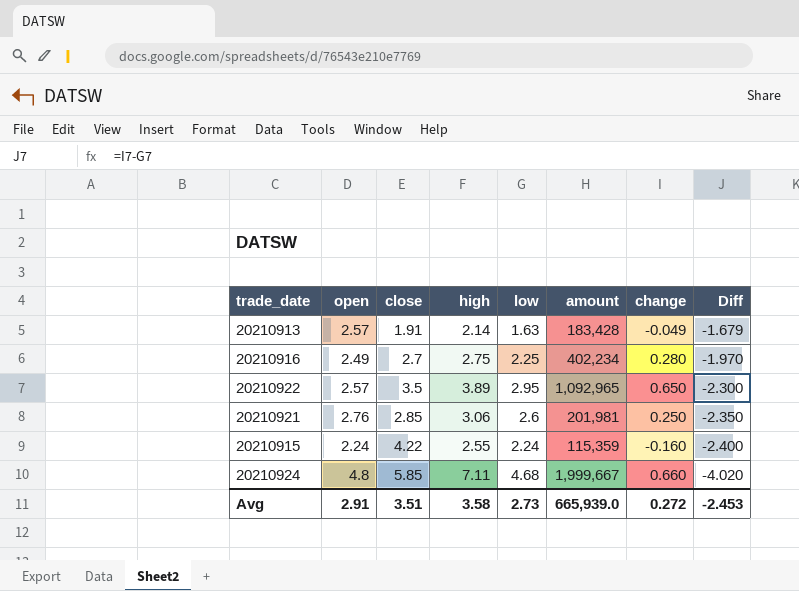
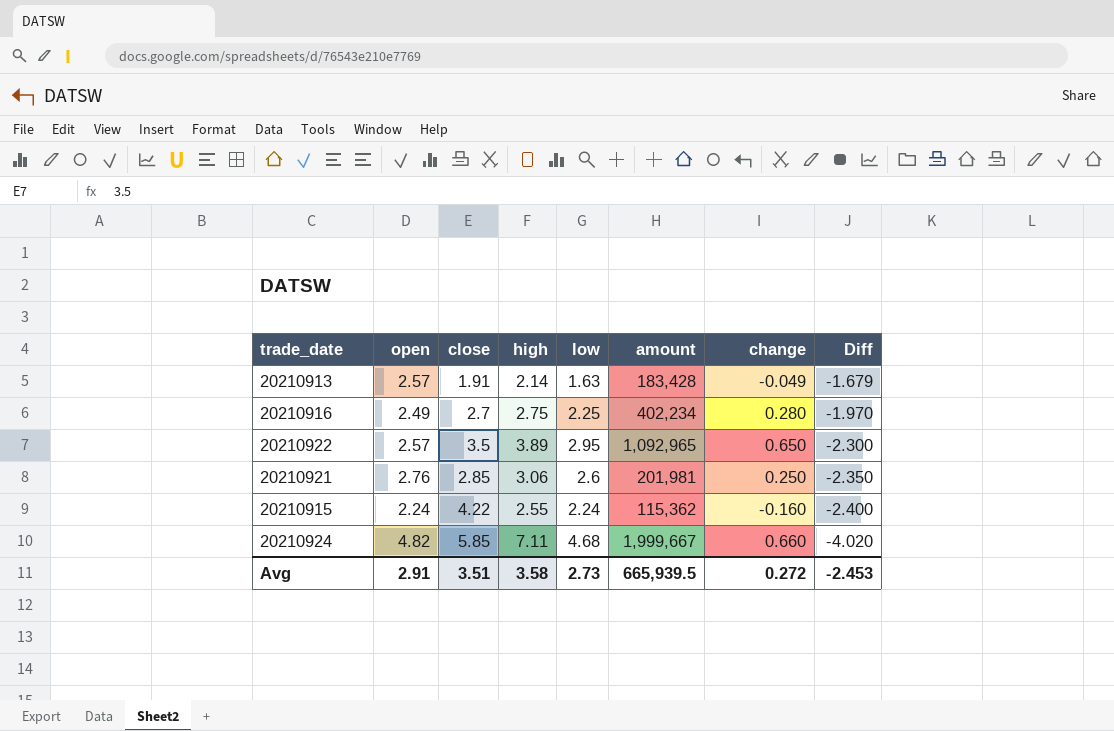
20210915 | amount: 115,359 -> 115,362
20210924 | open: 4.8 -> 4.82
Avg | amount: 665,939.0 -> 665,939.5

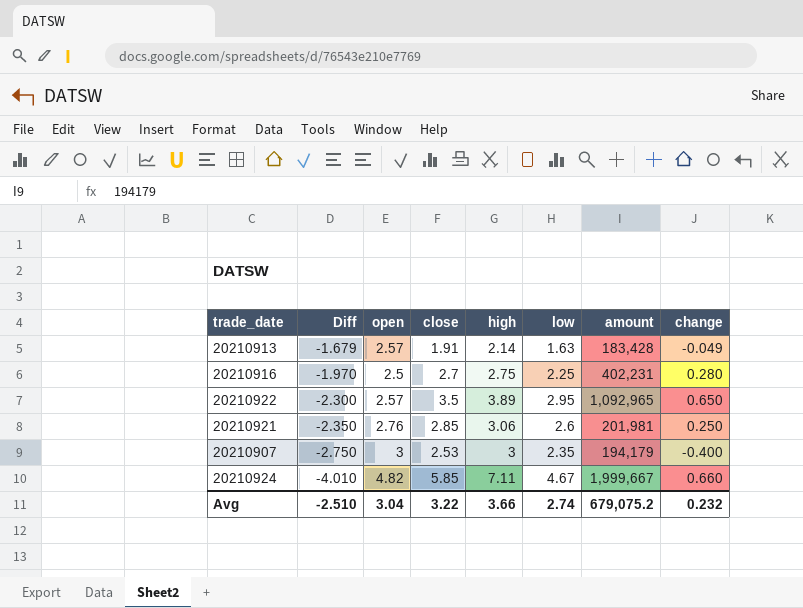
column Diff | position: 8 -> 2
row 20210915: 2.24 | 4.22 | 2.55 | 2.24 | 115,362 | -0.160 | -2.400 -> none
20210916 | open: 2.49 -> 2.5
20210916 | amount: 402,234 -> 402,231
row 20210907: none -> -2.750 | 3 | 2.53 | 3 | 2.35 | 194,179 | -0.400
20210924 | Diff: -4.020 -> -4.010
20210924 | low: 4.68 -> 4.67
Avg | Diff: -2.453 -> -2.510
Avg | open: 2.91 -> 3.04
Avg | close: 3.51 -> 3.22
Avg | high: 3.58 -> 3.66
Avg | low: 2.73 -> 2.74
Avg | amount: 665,939.5 -> 679,075.2
Avg | change: 0.272 -> 0.232

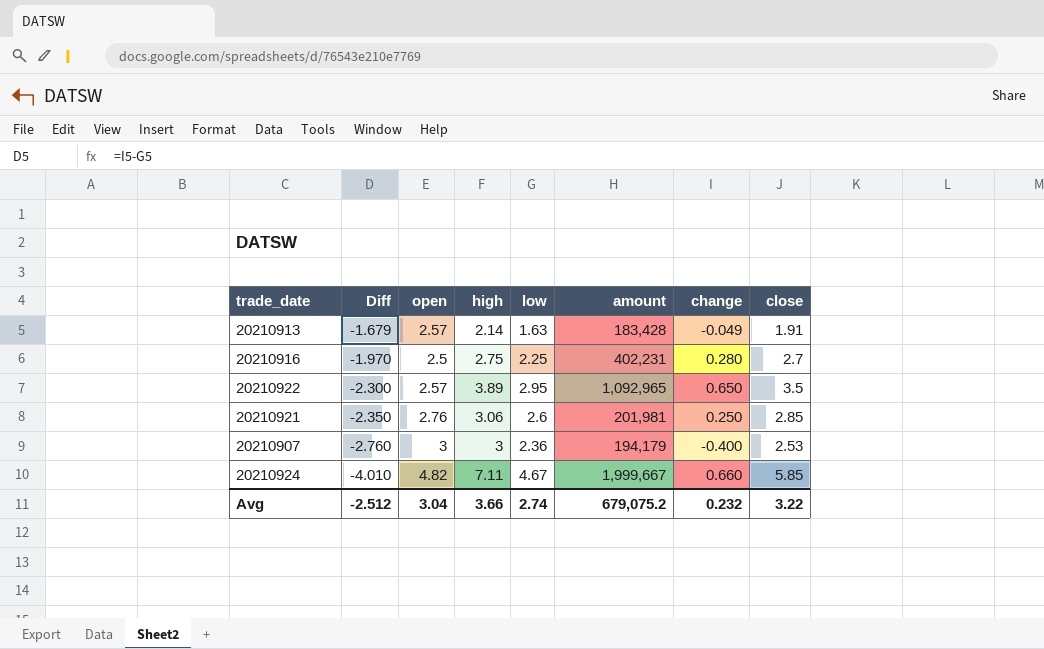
column close | position: 4 -> 8
20210907 | Diff: -2.750 -> -2.760
20210907 | low: 2.35 -> 2.36
Avg | Diff: -2.510 -> -2.512

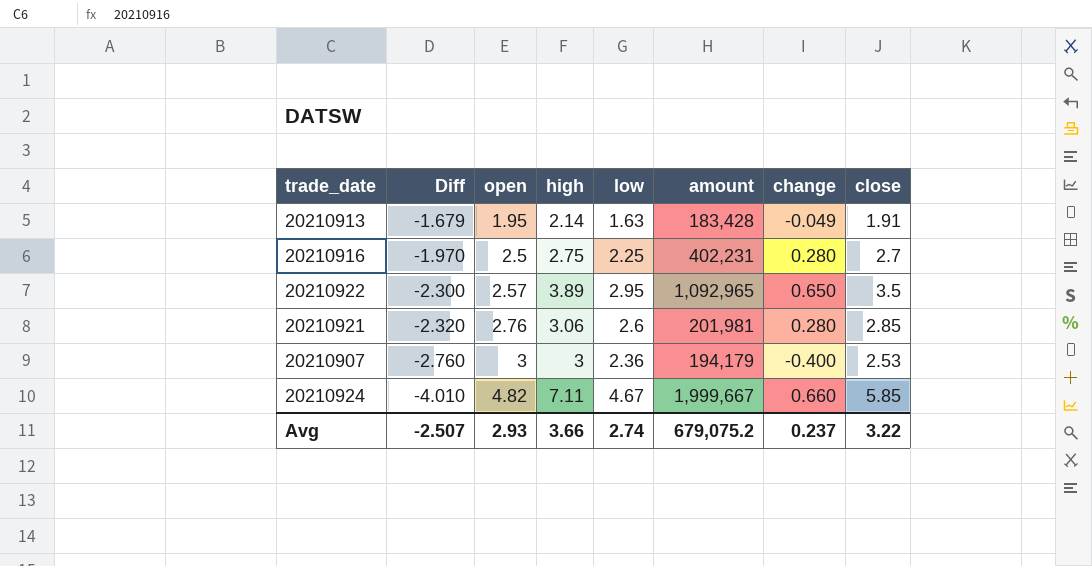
20210913 | open: 2.57 -> 1.95
20210921 | Diff: -2.350 -> -2.320
20210921 | change: 0.250 -> 0.280
Avg | Diff: -2.512 -> -2.507
Avg | open: 3.04 -> 2.93
Avg | change: 0.232 -> 0.237

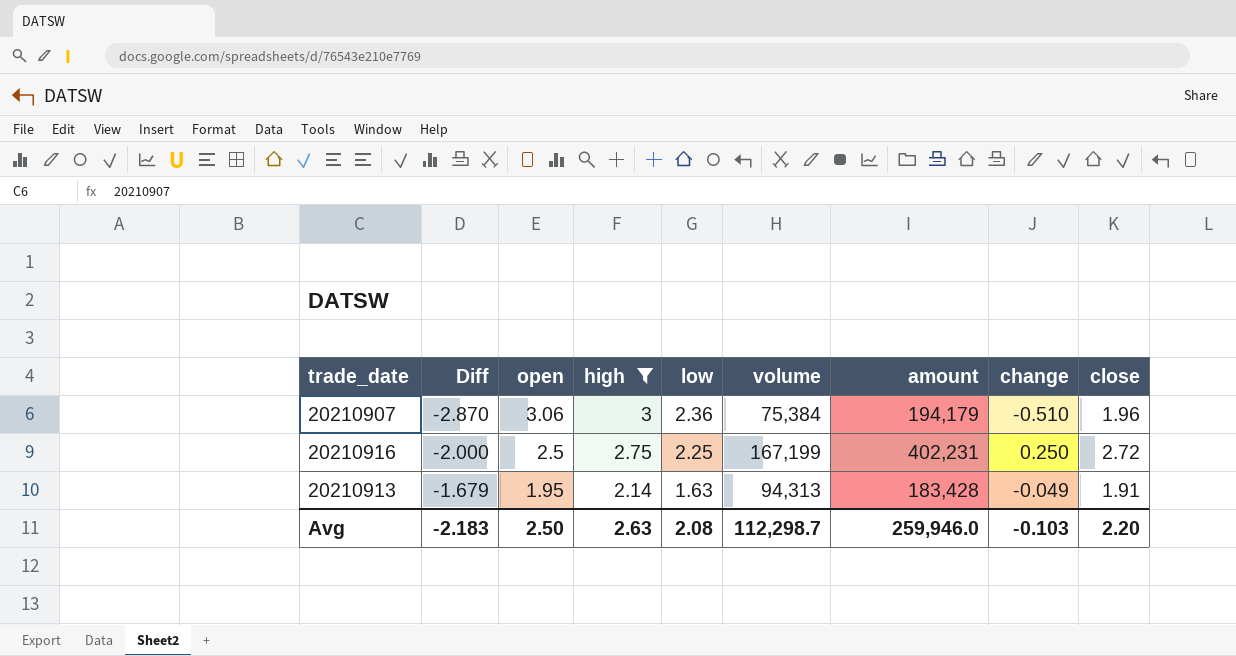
filter: none -> high <= 3
row order: Diff descending -> Diff ascending
column volume | position: none -> 6
20210907 | Diff: -2.760 -> -2.870
20210907 | open: 3 -> 3.06
20210907 | change: -0.400 -> -0.510
20210907 | close: 2.53 -> 1.96
20210916 | Diff: -1.970 -> -2.000
20210916 | change: 0.280 -> 0.250
20210916 | close: 2.7 -> 2.72
Avg | Diff: -2.507 -> -2.183
Avg | open: 2.93 -> 2.50
Avg | high: 3.66 -> 2.63
Avg | low: 2.74 -> 2.08
Avg | amount: 679,075.2 -> 259,946.0
Avg | change: 0.237 -> -0.103
Avg | close: 3.22 -> 2.20

